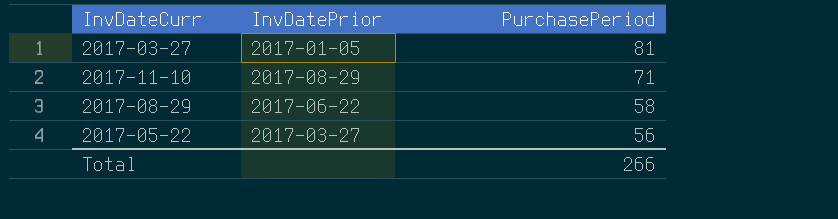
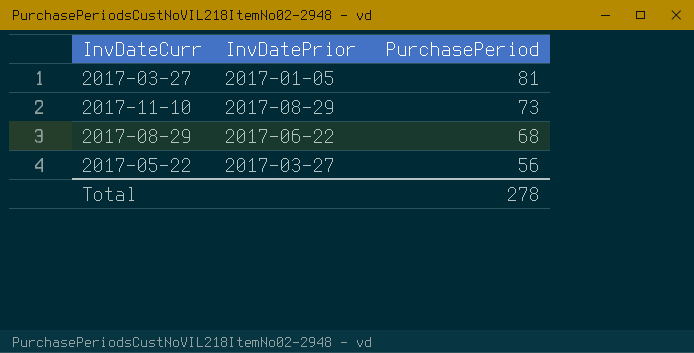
2017-11-10 | PurchasePeriod: 71 -> 73
2017-08-29 | PurchasePeriod: 58 -> 68
Total | PurchasePeriod: 266 -> 278

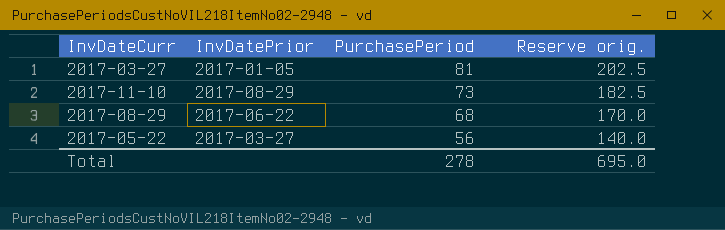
column Reserve orig. | formula: none -> [PurchasePeriod] * 2.5

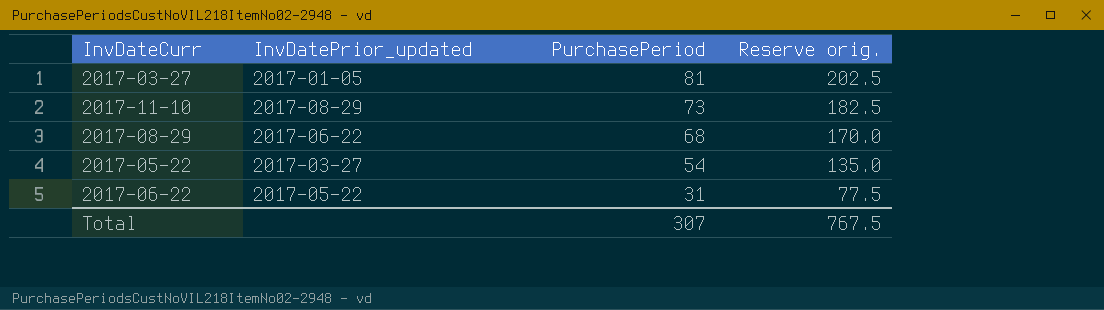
column name: InvDatePrior -> InvDatePrior_updated
2017-05-22 | PurchasePeriod: 56 -> 54
2017-05-22 | Reserve orig.: 140.0 -> 135.0
row 2017-06-22: none -> 2017-05-22 | 31 | 77.5
Total | PurchasePeriod: 278 -> 307
Total | Reserve orig.: 695.0 -> 767.5

